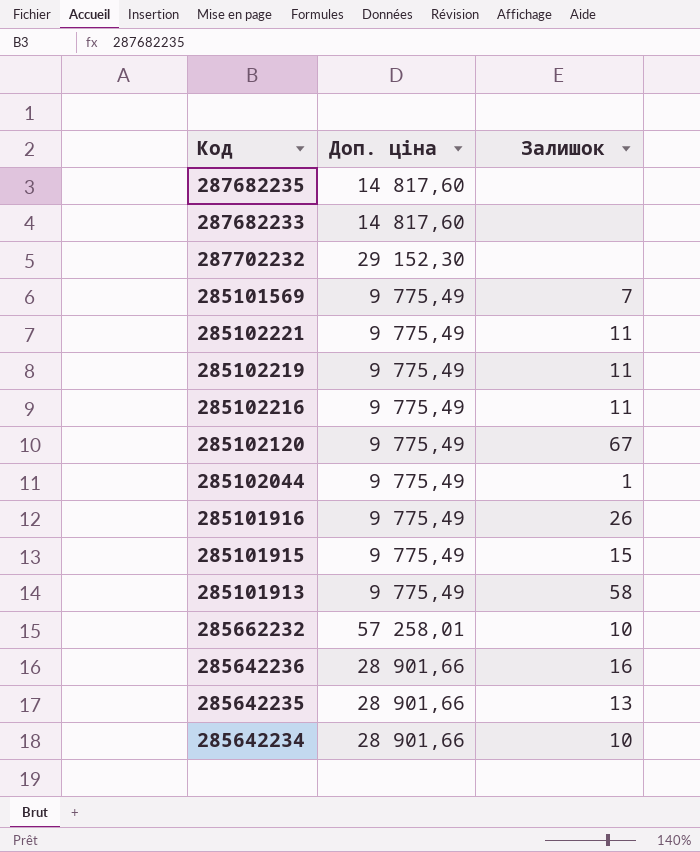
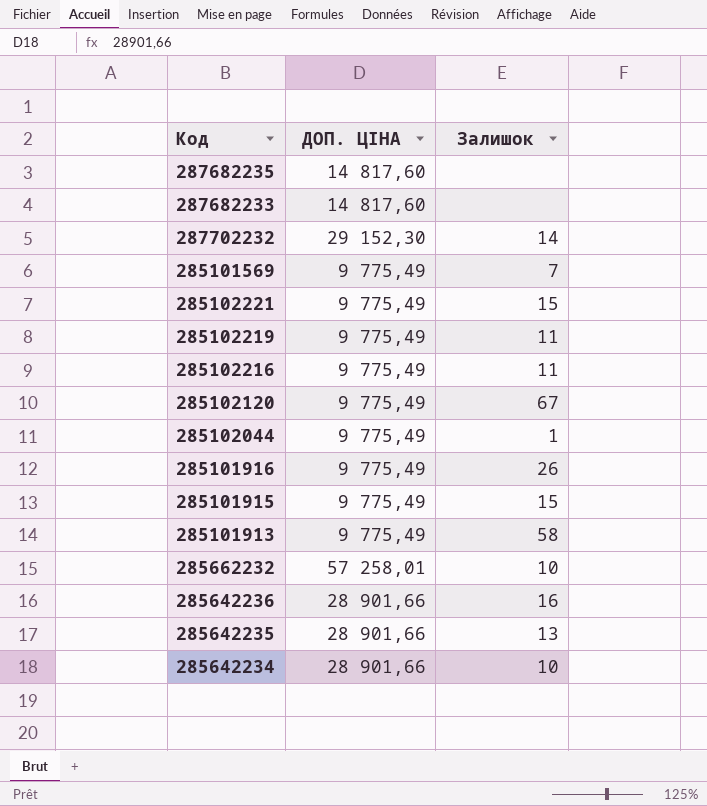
column name: Доп. ціна -> ДОП. ЦІНА
287702232 | Залишок: none -> 14
285102221 | Залишок: 11 -> 15

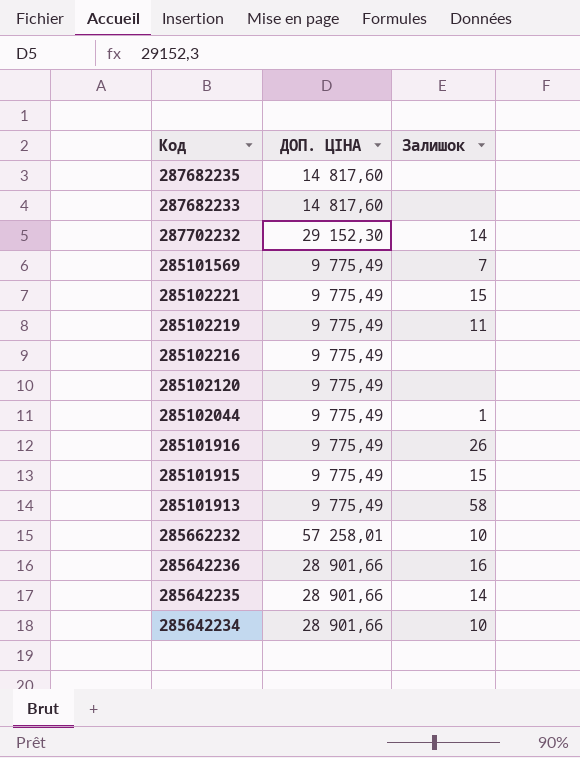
285102216 | Залишок: 11 -> none
285102120 | Залишок: 67 -> none
285642235 | Залишок: 13 -> 14

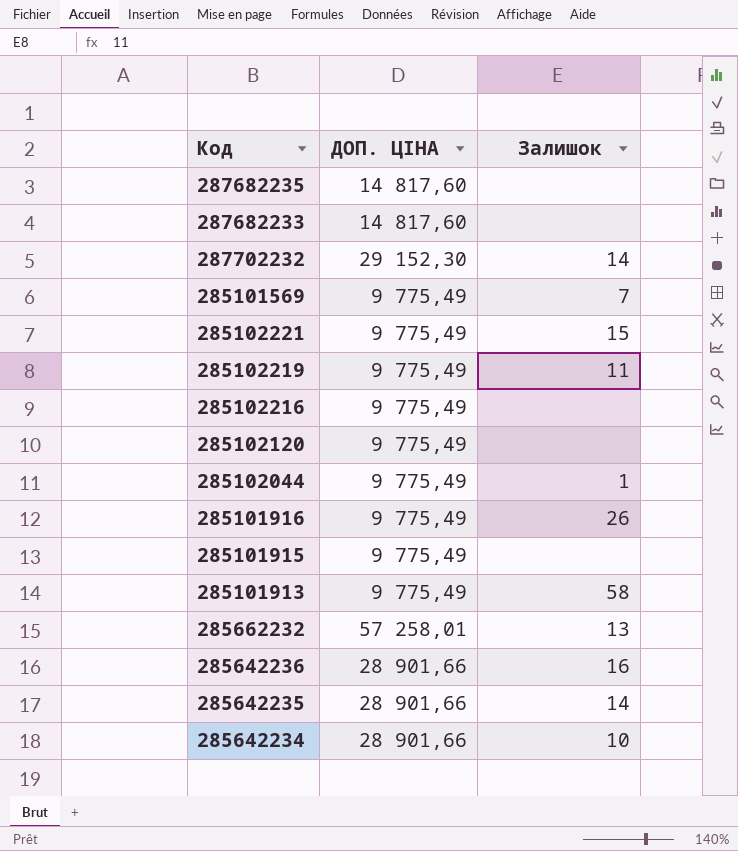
285101915 | Залишок: 15 -> none
285662232 | Залишок: 10 -> 13

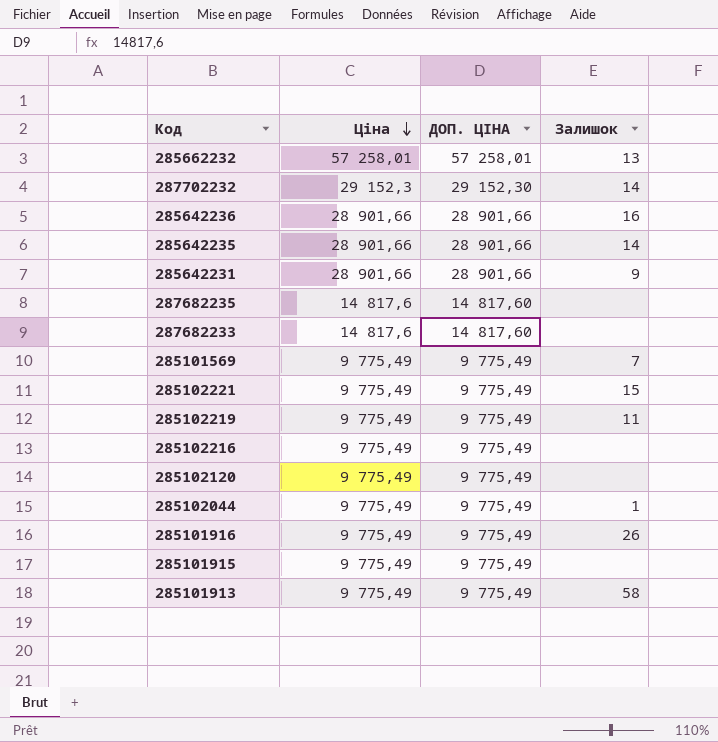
row order: none -> Ціна descending
column Ціна | position: none -> 2
row 285642234: 28 901,66 | 10 -> none
row 285642231: none -> 28 901,66 | 28 901,66 | 9

